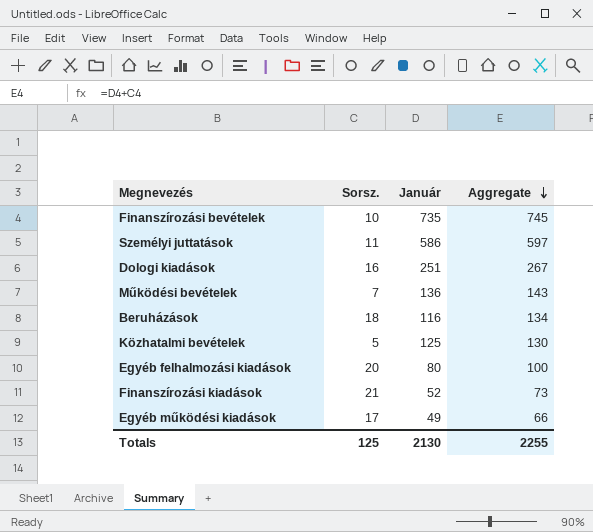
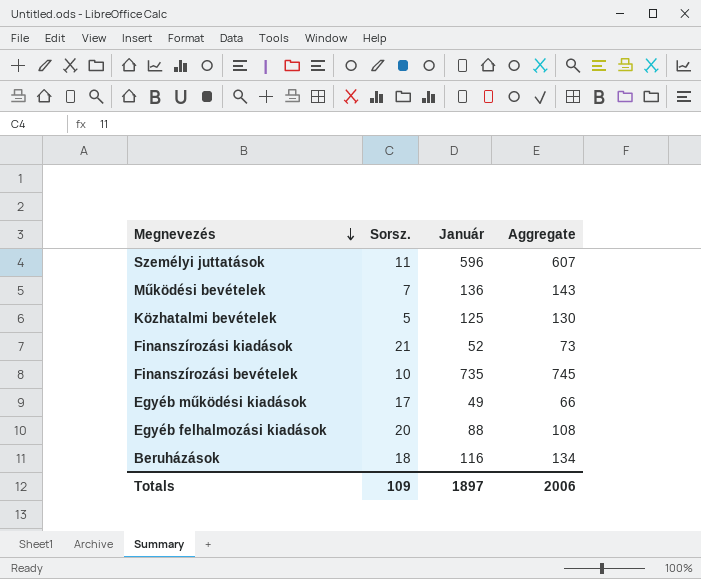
row order: Aggregate descending -> Megnevezés descending
row Dologi kiadások: 16 | 251 | 267 -> none
Személyi juttatások | Január: 586 -> 596
Személyi juttatások | Aggregate: 597 -> 607
Egyéb felhalmozási kiadások | Január: 80 -> 88
Egyéb felhalmozási kiadások | Aggregate: 100 -> 108
Totals | Sorsz.: 125 -> 109
Totals | Január: 2130 -> 1897
Totals | Aggregate: 2255 -> 2006

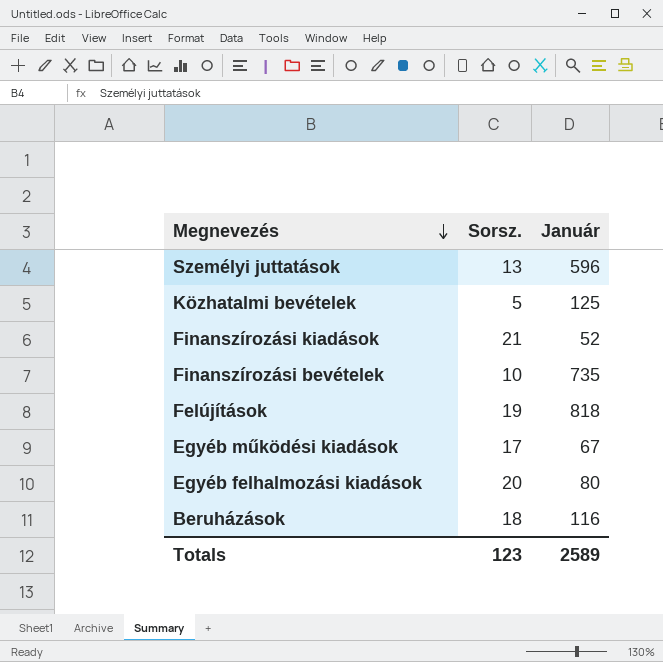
column Aggregate | formula: [Sorsz.] + [Január] -> none
row Működési bevételek: 7 | 136 | 143 -> none
Személyi juttatások | Sorsz.: 11 -> 13
row Felújítások: none -> 19 | 818
Egyéb működési kiadások | Január: 49 -> 67
Egyéb felhalmozási kiadások | Január: 88 -> 80
Totals | Sorsz.: 109 -> 123
Totals | Január: 1897 -> 2589

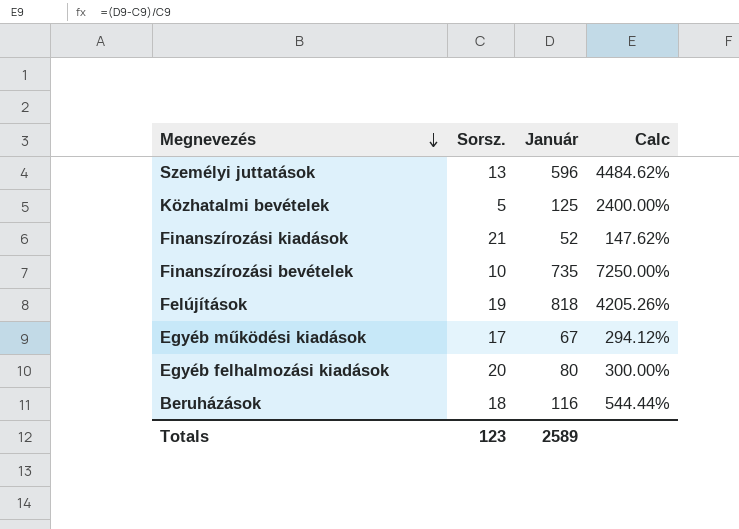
column Calc | formula: none -> ([Január] - [Sorsz.]) / [Sorsz.]

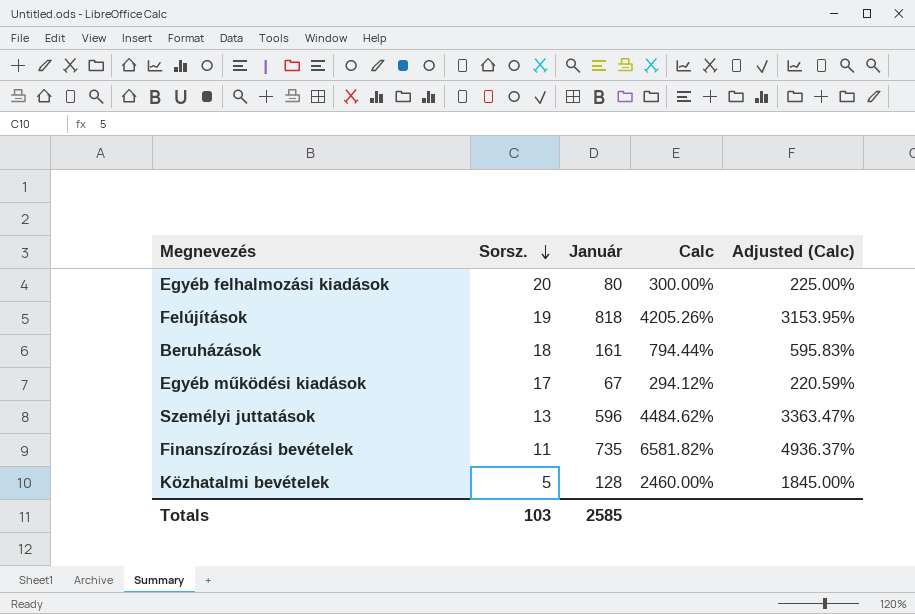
row order: Megnevezés descending -> Sorsz. descending
column Adjusted (Calc) | formula: none -> [Calc] * 0.75
row Finanszírozási kiadások: 21 | 52 | 147.62% -> none
Beruházások | Január: 116 -> 161
Beruházások | Calc: 544.44% -> 794.44%
Finanszírozási bevételek | Sorsz.: 10 -> 11
Finanszírozási bevételek | Calc: 7250.00% -> 6581.82%
Közhatalmi bevételek | Január: 125 -> 128
Közhatalmi bevételek | Calc: 2400.00% -> 2460.00%
Totals | Sorsz.: 123 -> 103
Totals | Január: 2589 -> 2585

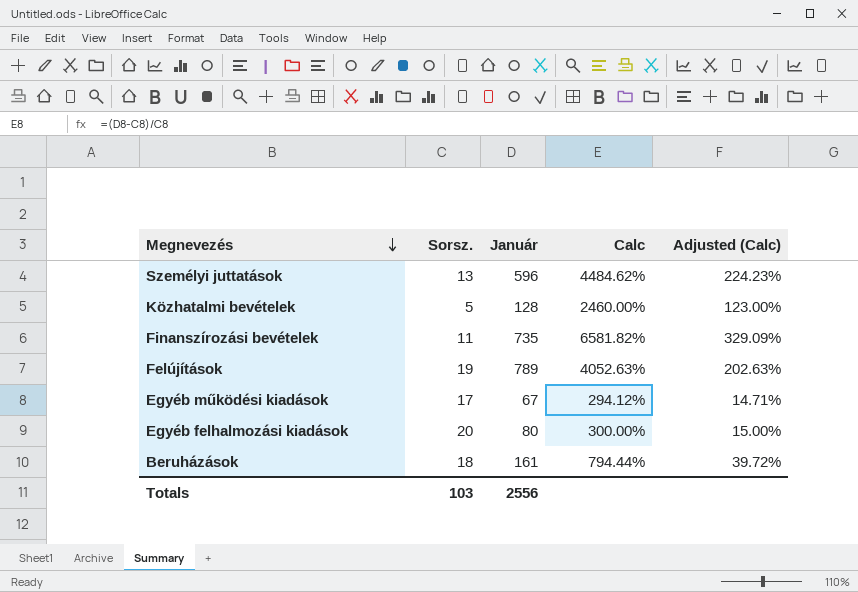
row order: Sorsz. descending -> Megnevezés descending
column Adjusted (Calc) | formula: [Calc] * 0.75 -> [Calc] * 0.05
Felújítások | Január: 818 -> 789
Felújítások | Calc: 4205.26% -> 4052.63%
Totals | Január: 2585 -> 2556

